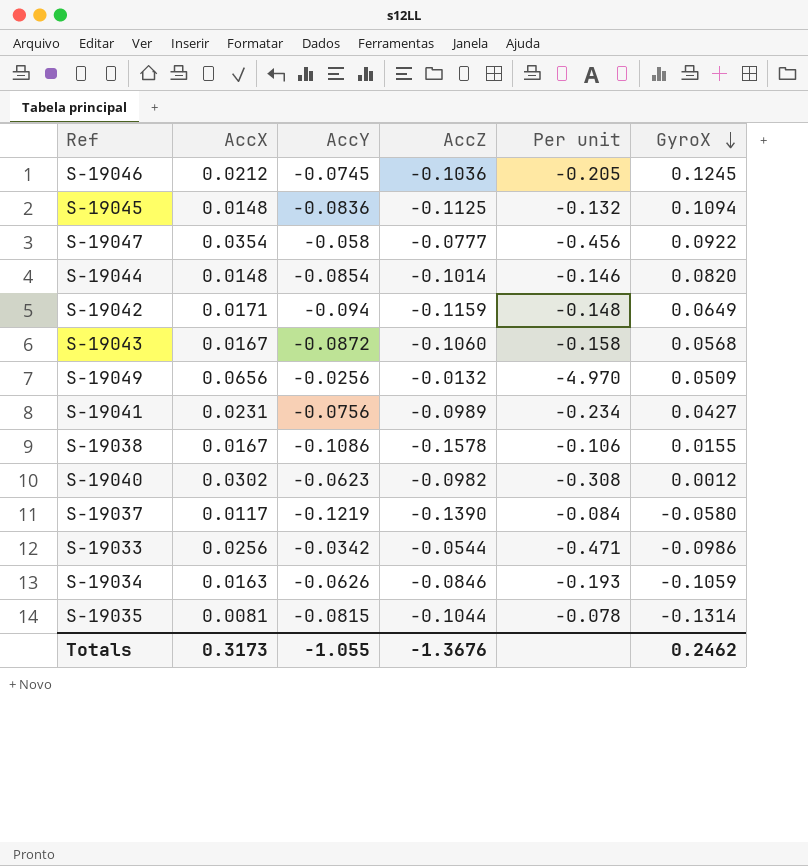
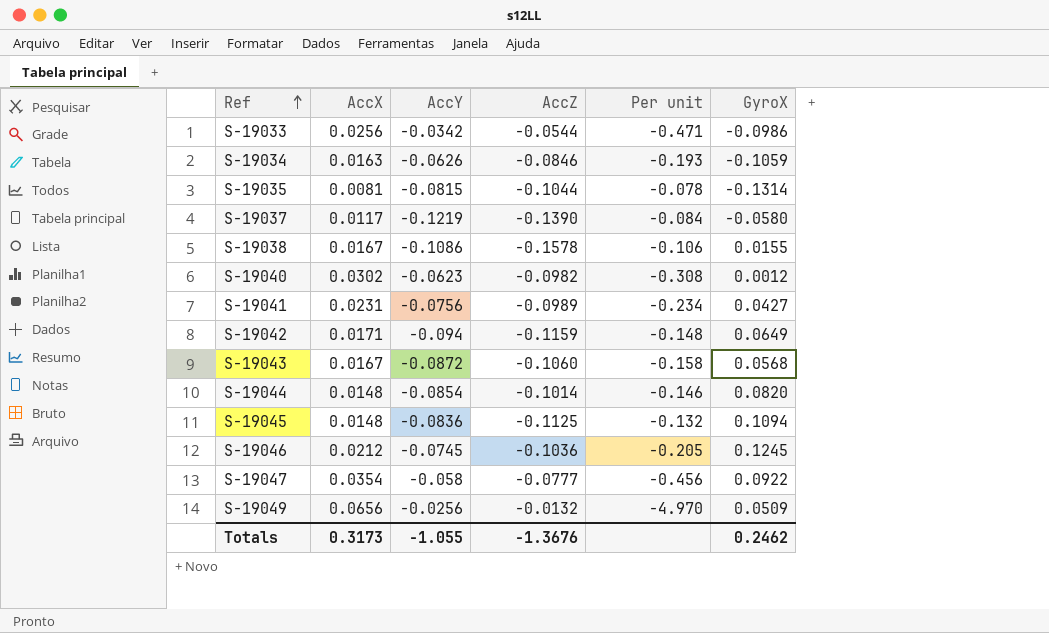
row order: GyroX descending -> Ref ascending

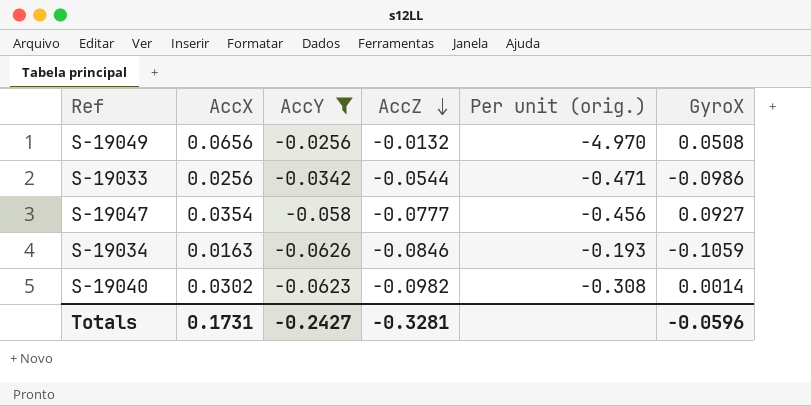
filter: none -> AccY >= -0.0626
row order: Ref ascending -> AccZ descending
column name: Per unit -> Per unit (orig.)
S-19049 | GyroX: 0.0509 -> 0.0508
S-19047 | GyroX: 0.0922 -> 0.0927
S-19040 | GyroX: 0.0012 -> 0.0014
Totals | AccX: 0.3173 -> 0.1731
Totals | AccY: -1.055 -> -0.2427
Totals | AccZ: -1.3676 -> -0.3281
Totals | GyroX: 0.2462 -> -0.0596

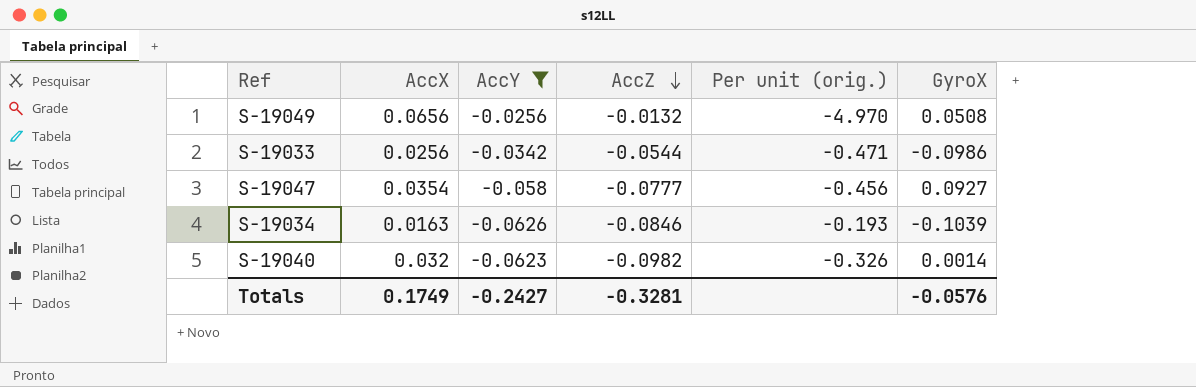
S-19034 | GyroX: -0.1059 -> -0.1039
S-19040 | AccX: 0.0302 -> 0.032
S-19040 | Per unit (orig.): -0.308 -> -0.326
Totals | AccX: 0.1731 -> 0.1749
Totals | GyroX: -0.0596 -> -0.0576

